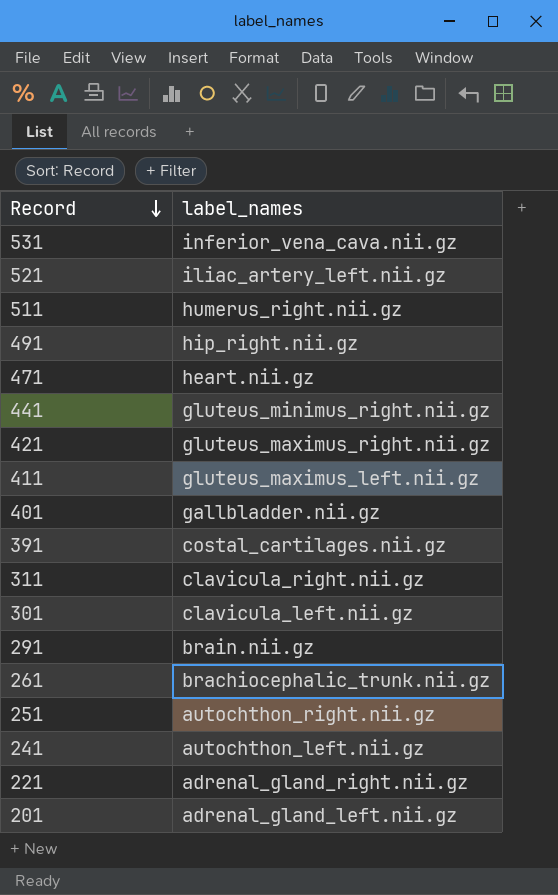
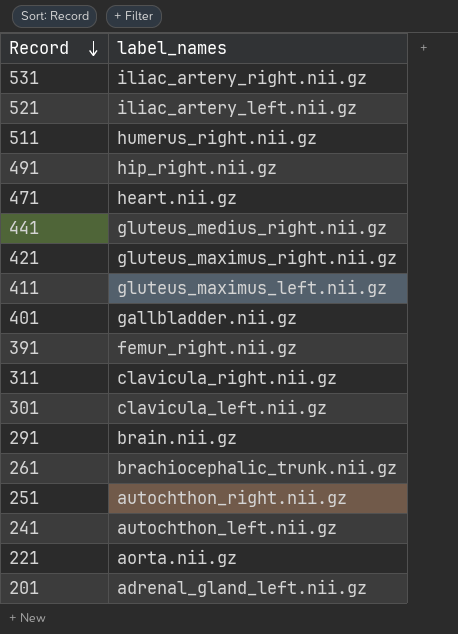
531 | label_names: inferior_vena_cava.nii.gz -> iliac_artery_right.nii.gz
441 | label_names: gluteus_minimus_right.nii.gz -> gluteus_medius_right.nii.gz
391 | label_names: costal_cartilages.nii.gz -> femur_right.nii.gz
221 | label_names: adrenal_gland_right.nii.gz -> aorta.nii.gz

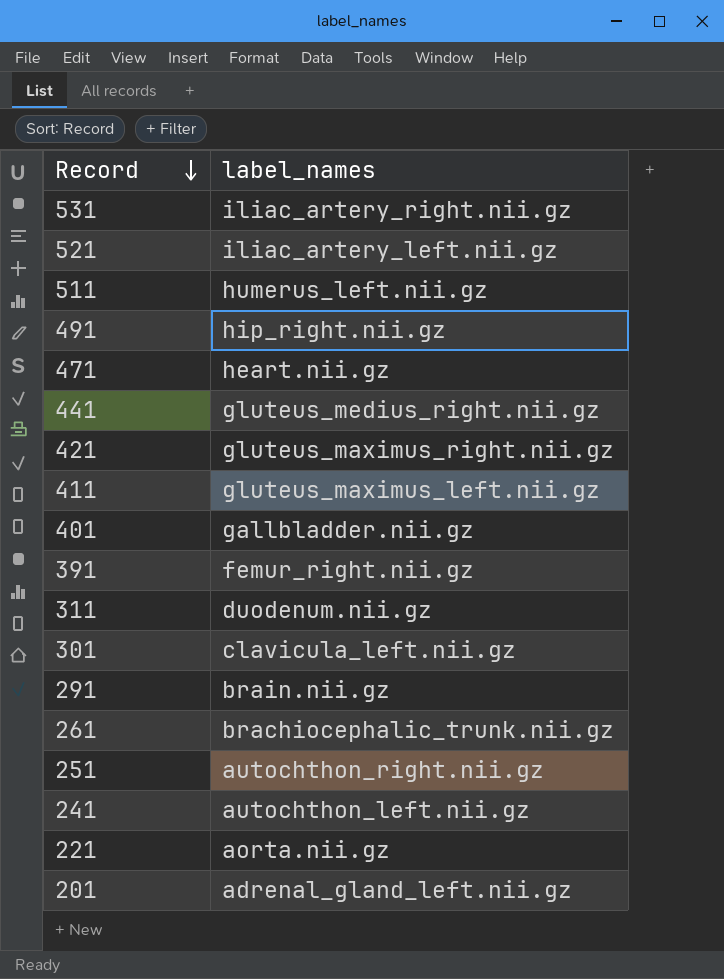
511 | label_names: humerus_right.nii.gz -> humerus_left.nii.gz
311 | label_names: clavicula_right.nii.gz -> duodenum.nii.gz

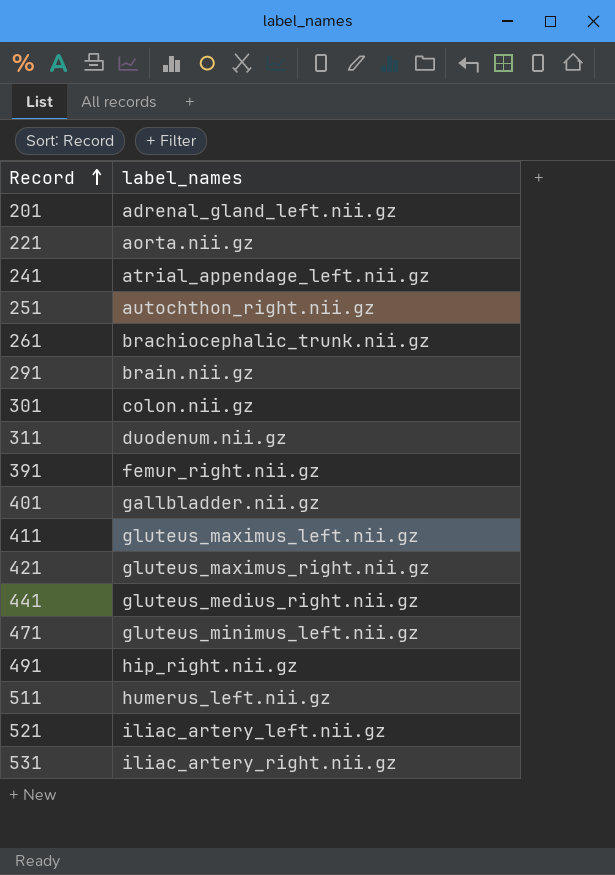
row order: Record descending -> Record ascending
241 | label_names: autochthon_left.nii.gz -> atrial_appendage_left.nii.gz
301 | label_names: clavicula_left.nii.gz -> colon.nii.gz
471 | label_names: heart.nii.gz -> gluteus_minimus_left.nii.gz

